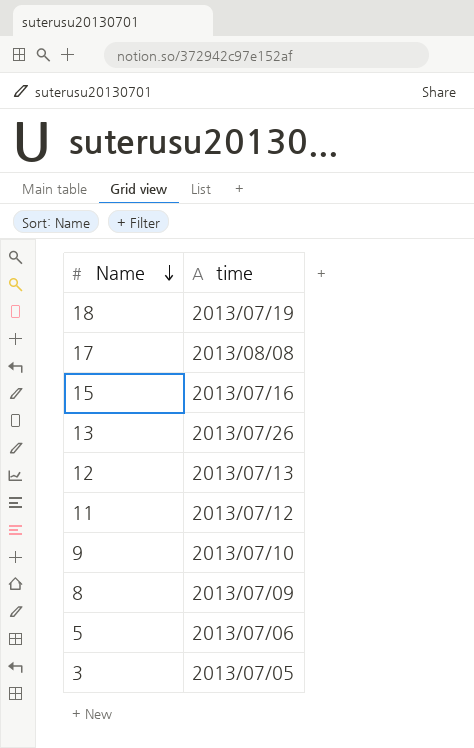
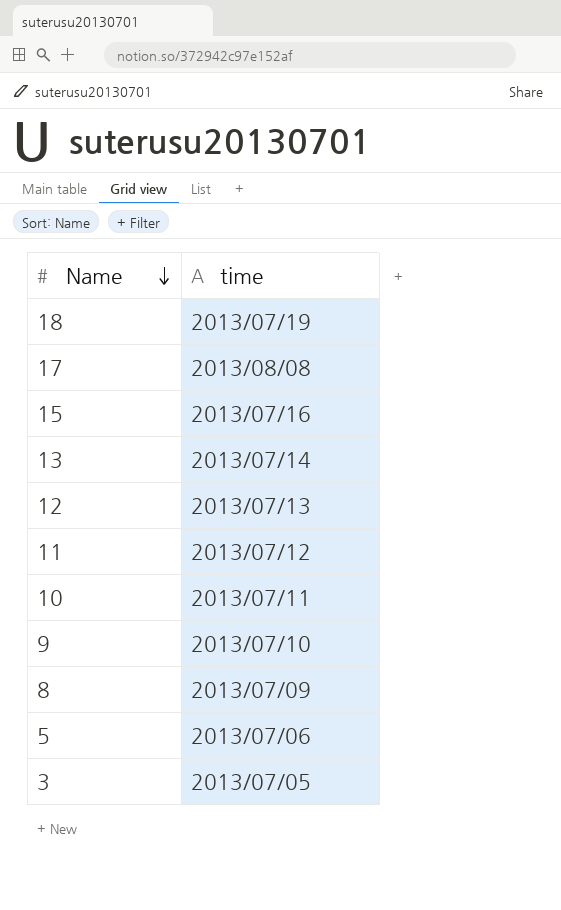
13 | time: 2013/07/26 -> 2013/07/14
row 10: none -> 2013/07/11

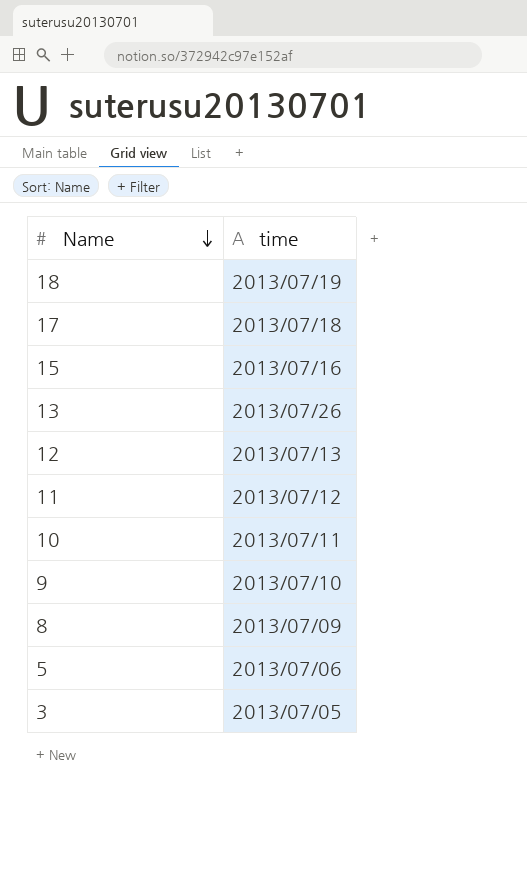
17 | time: 2013/08/08 -> 2013/07/18
13 | time: 2013/07/14 -> 2013/07/26

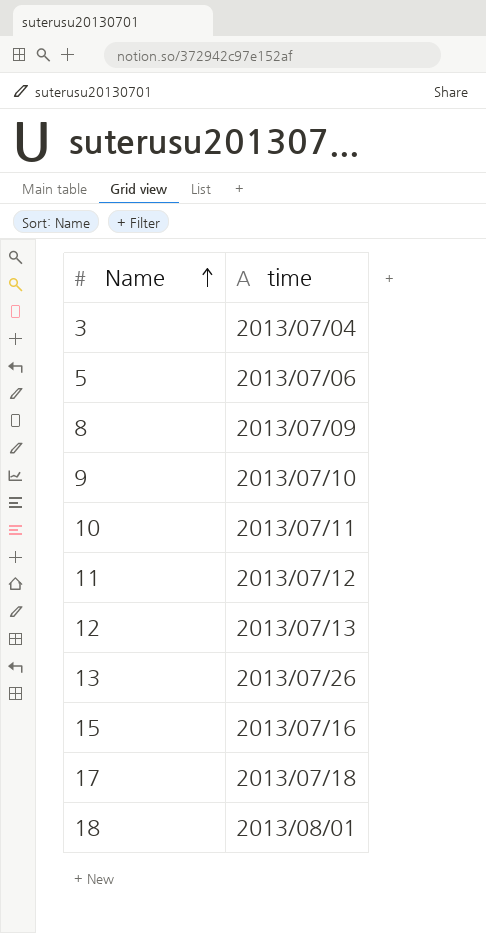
row order: Name descending -> Name ascending
3 | time: 2013/07/05 -> 2013/07/04
18 | time: 2013/07/19 -> 2013/08/01

